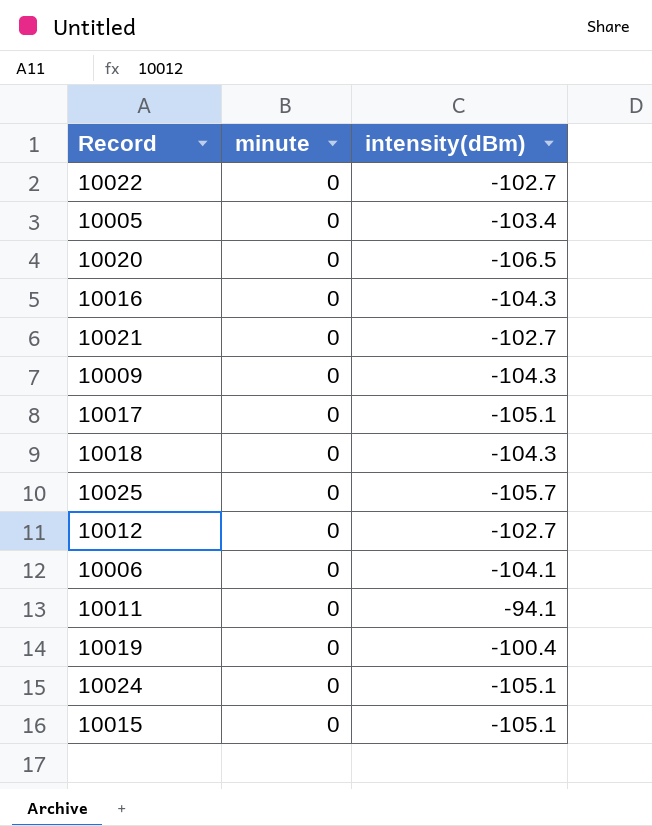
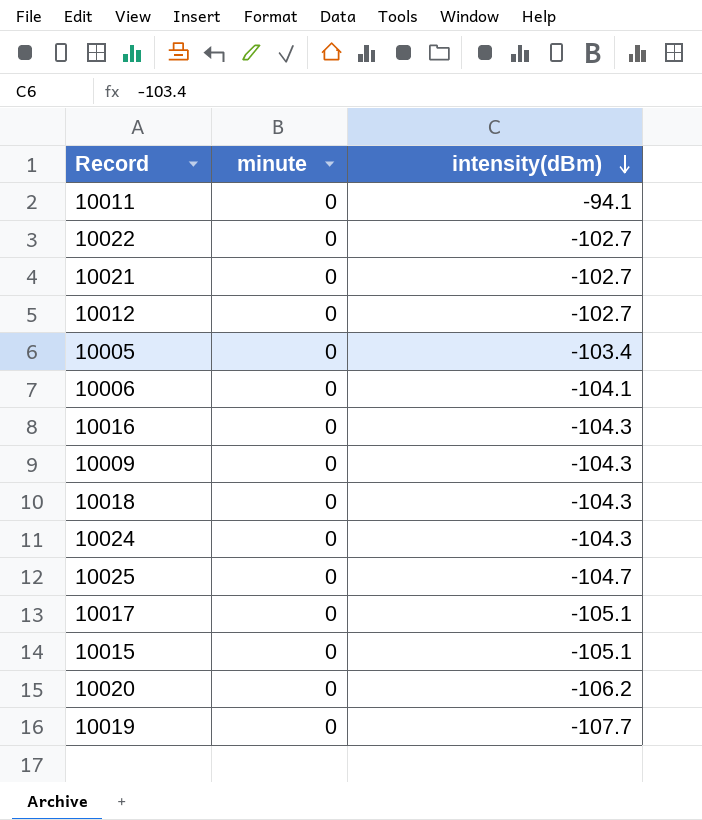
row order: none -> intensity(dBm) descending
10024 | intensity(dBm): -105.1 -> -104.3
10025 | intensity(dBm): -105.7 -> -104.7
10020 | intensity(dBm): -106.5 -> -106.2
10019 | intensity(dBm): -100.4 -> -107.7

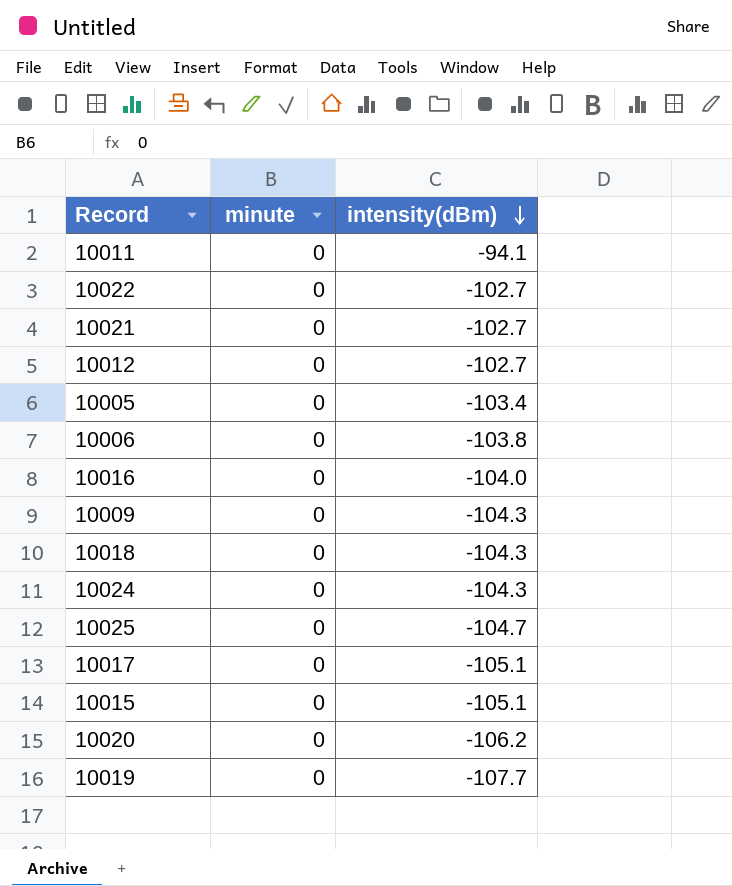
10006 | intensity(dBm): -104.1 -> -103.8
10016 | intensity(dBm): -104.3 -> -104.0

